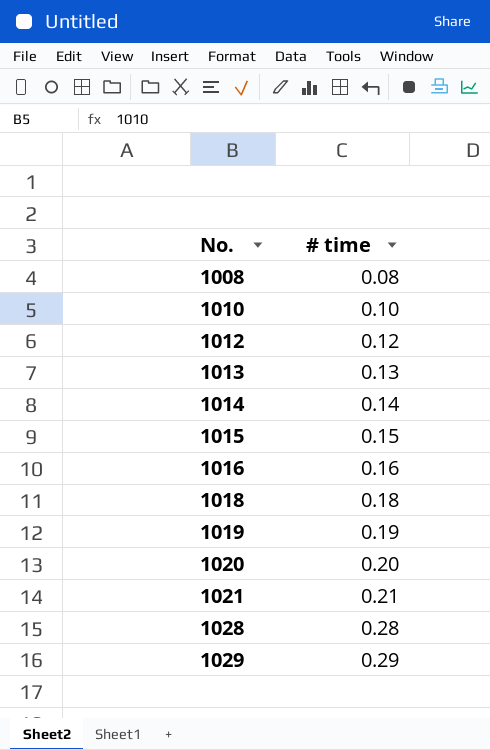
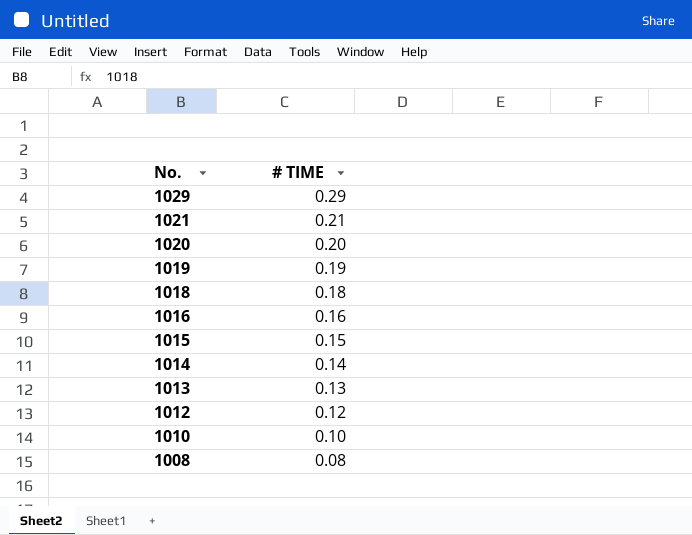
row order: No. ascending -> No. descending
column name: # time -> # TIME
row 1028: 0.28 -> none

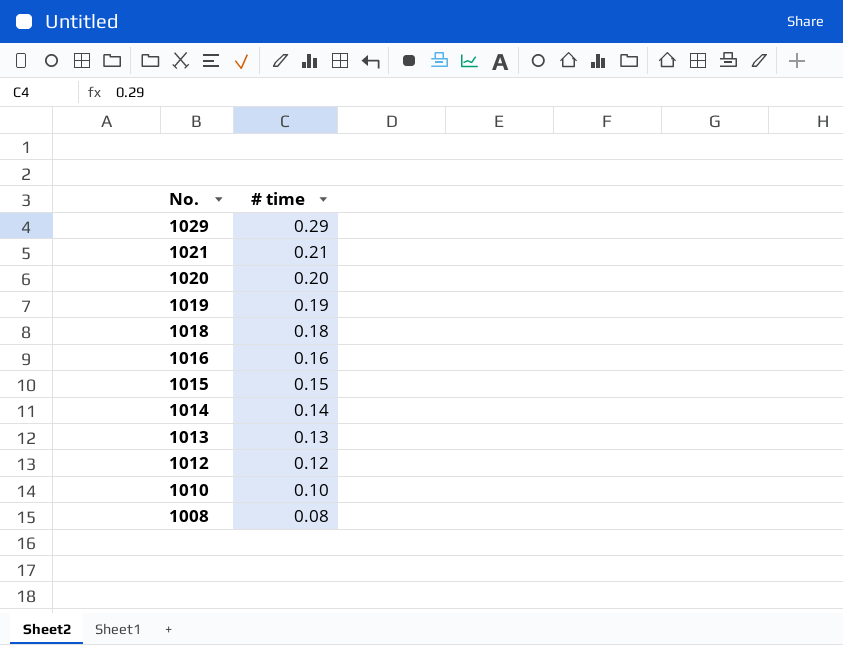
column name: # TIME -> # time

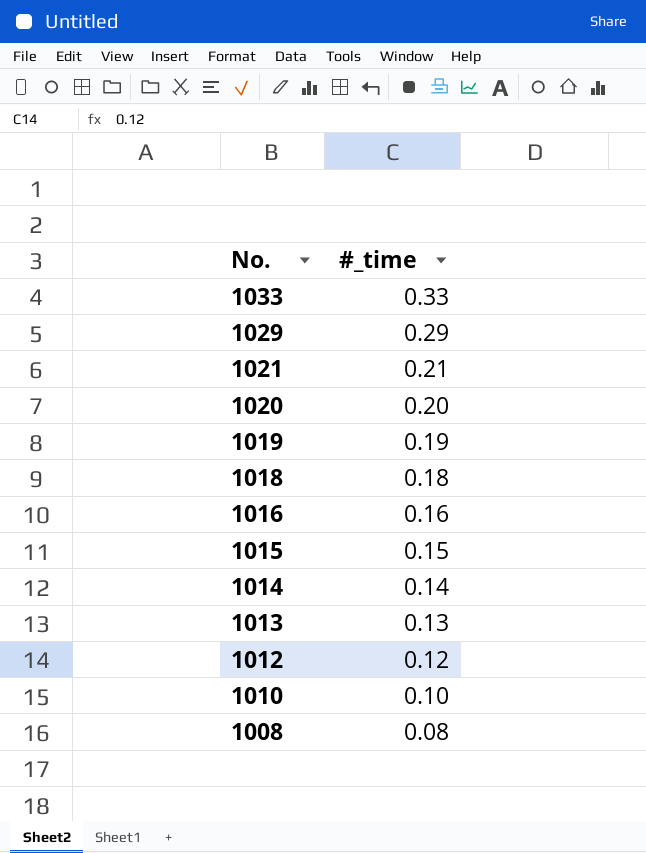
column name: # time -> #_time
row 1033: none -> 0.33

